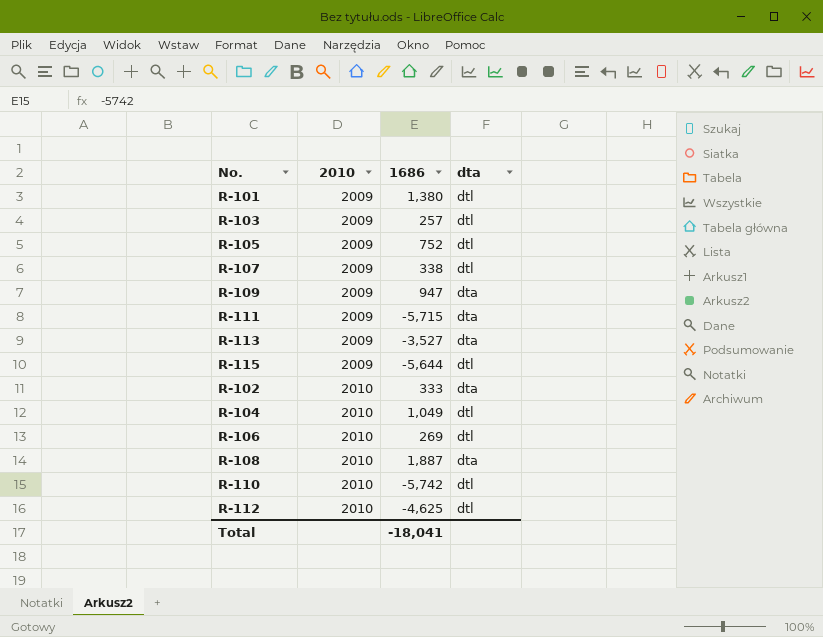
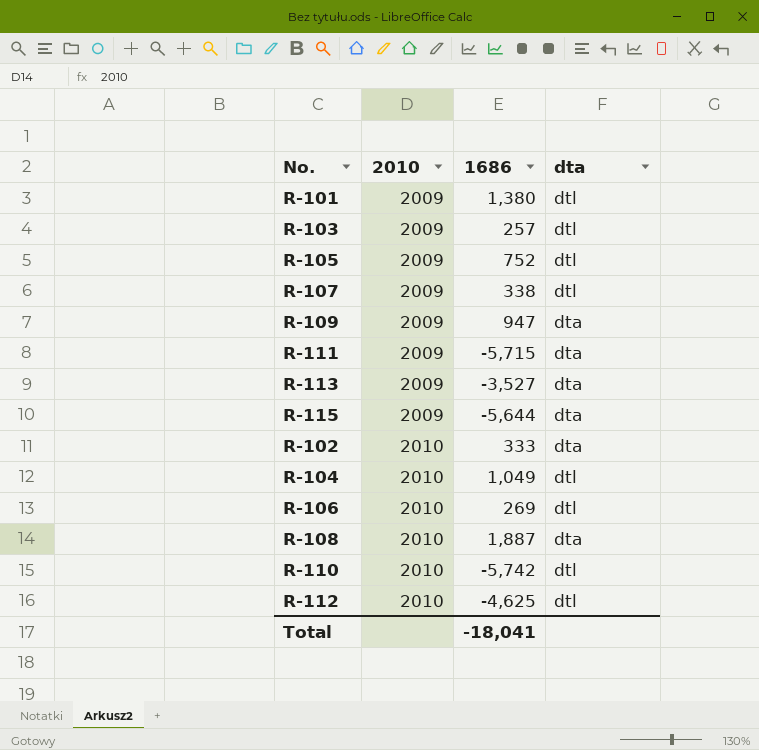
R-115 | dta: dtl -> dta

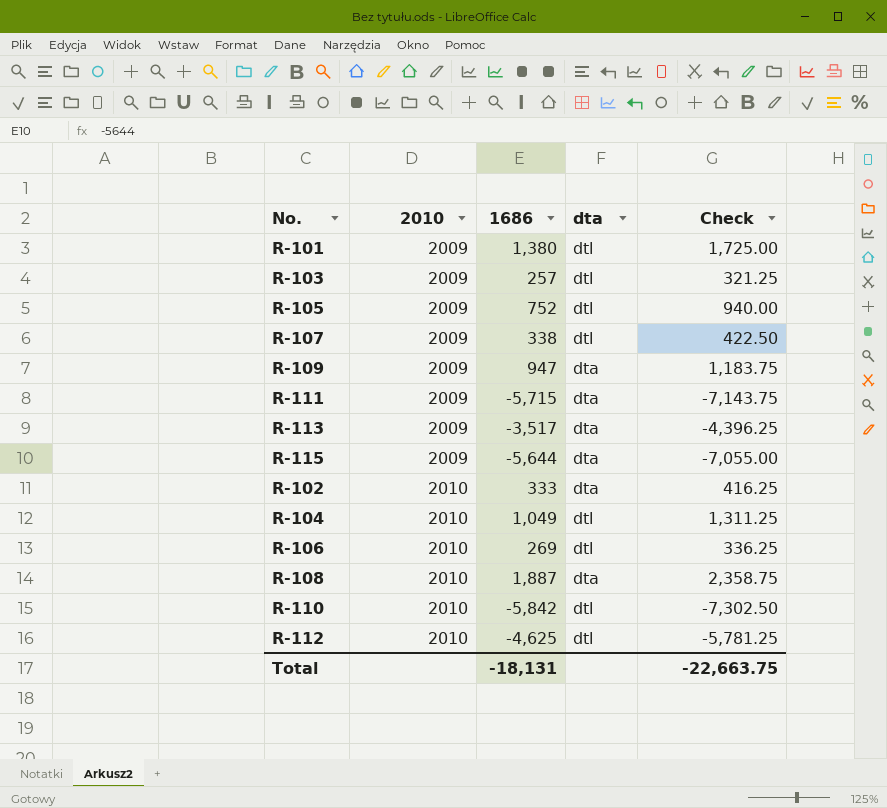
column Check | formula: none -> [1686] * 1.25
R-113 | 1686: -3,527 -> -3,517
R-110 | 1686: -5,742 -> -5,842
Total | 1686: -18,041 -> -18,131

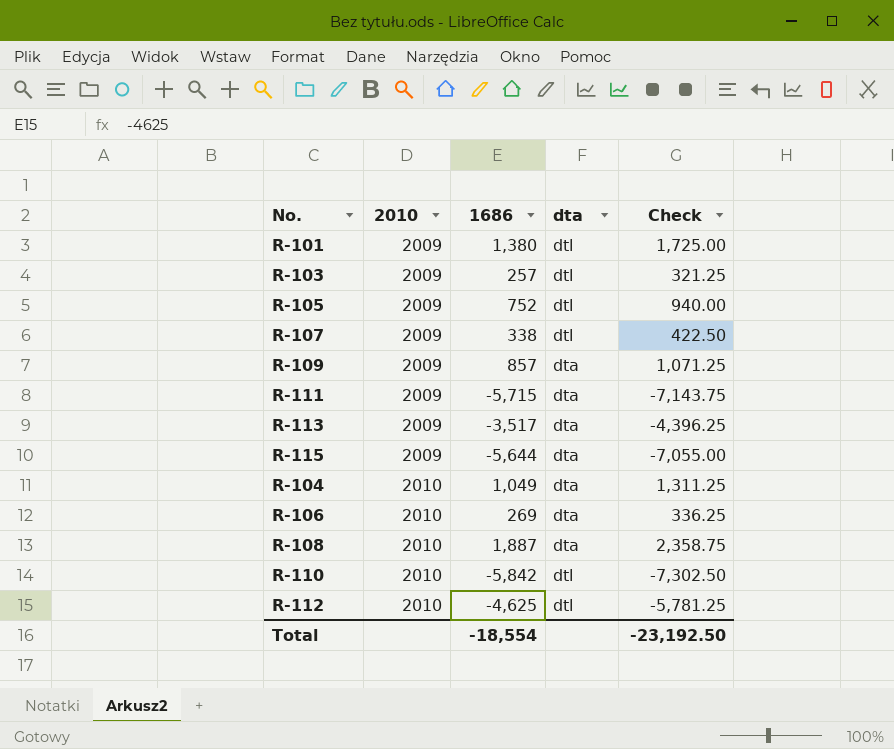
row R-102: 2010 | 333 | dta | 416.25 -> none
R-109 | 1686: 947 -> 857
R-109 | Check: 1,183.75 -> 1,071.25
R-104 | dta: dtl -> dta
R-106 | dta: dtl -> dta
Total | 1686: -18,131 -> -18,554
Total | Check: -22,663.75 -> -23,192.50

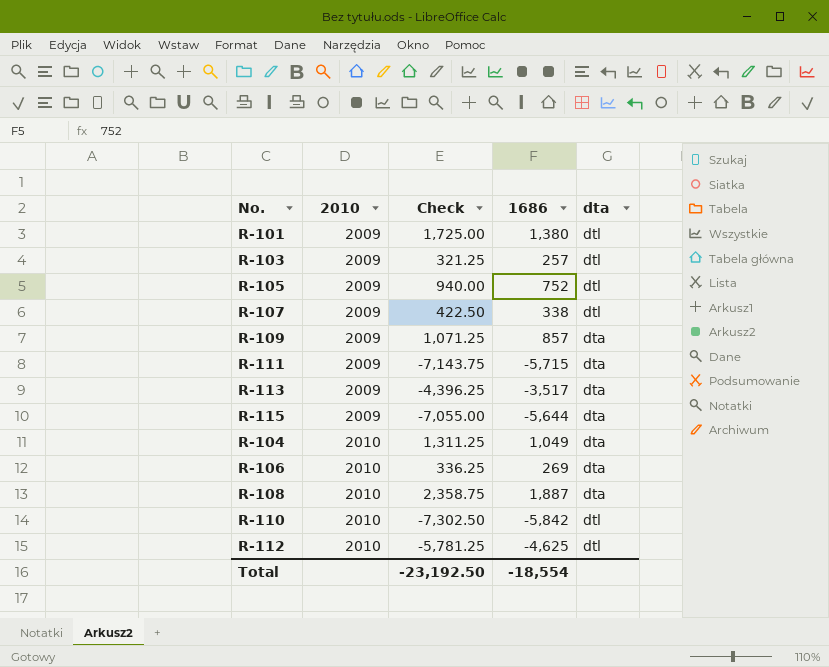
column Check | position: 5 -> 3

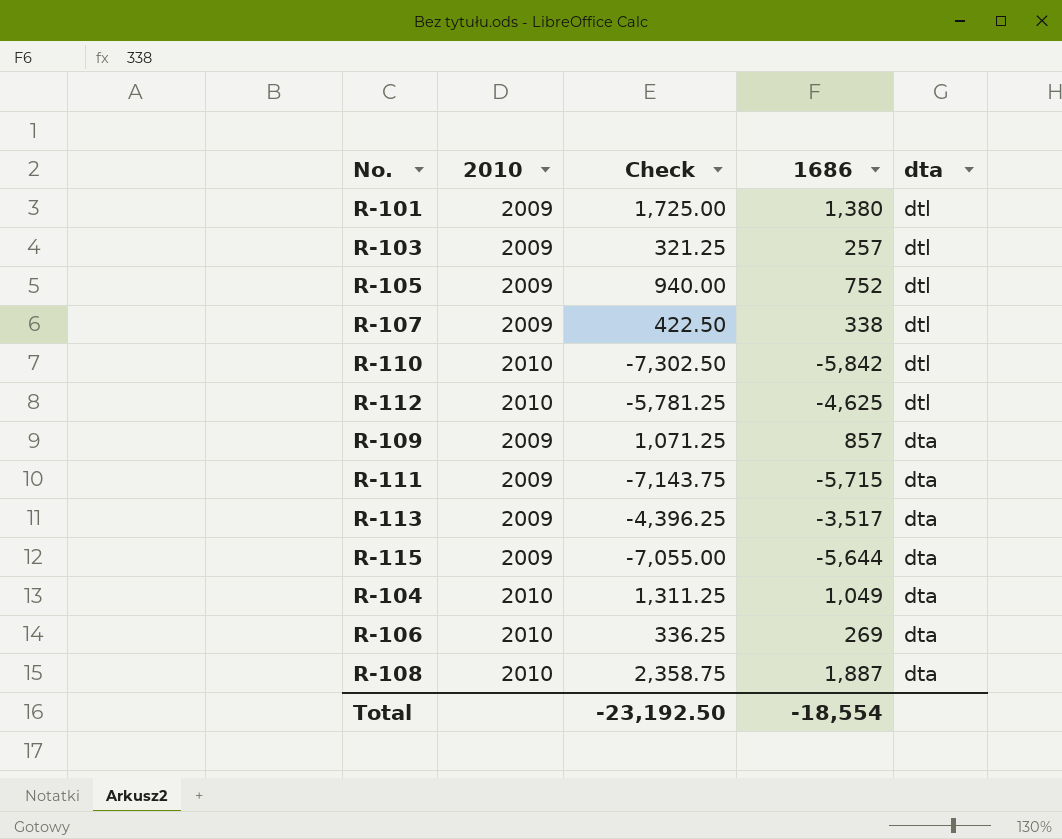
row order: 2010 ascending -> dta descending

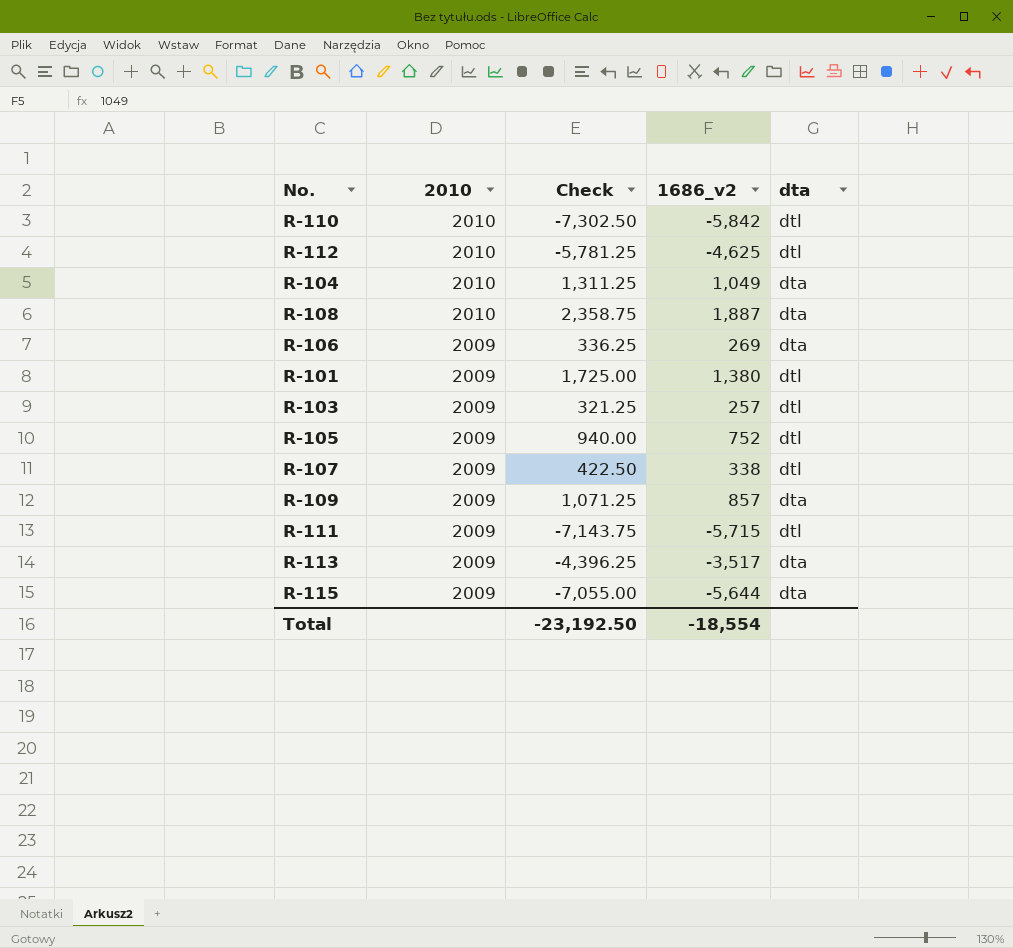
row order: dta descending -> 2010 descending
column name: 1686 -> 1686_v2
R-106 | 2010: 2010 -> 2009
R-111 | dta: dta -> dtl

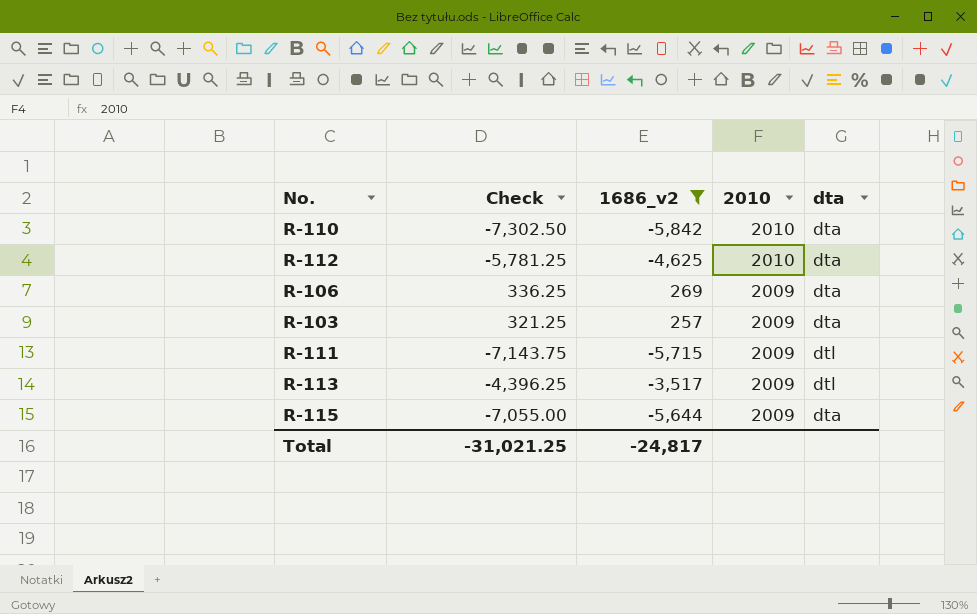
filter: none -> 1686_v2 <= 269
column 2010 | position: 2 -> 4
R-110 | dta: dtl -> dta
R-112 | dta: dtl -> dta
R-103 | dta: dtl -> dta
R-113 | dta: dta -> dtl
Total | Check: -23,192.50 -> -31,021.25
Total | 1686_v2: -18,554 -> -24,817

